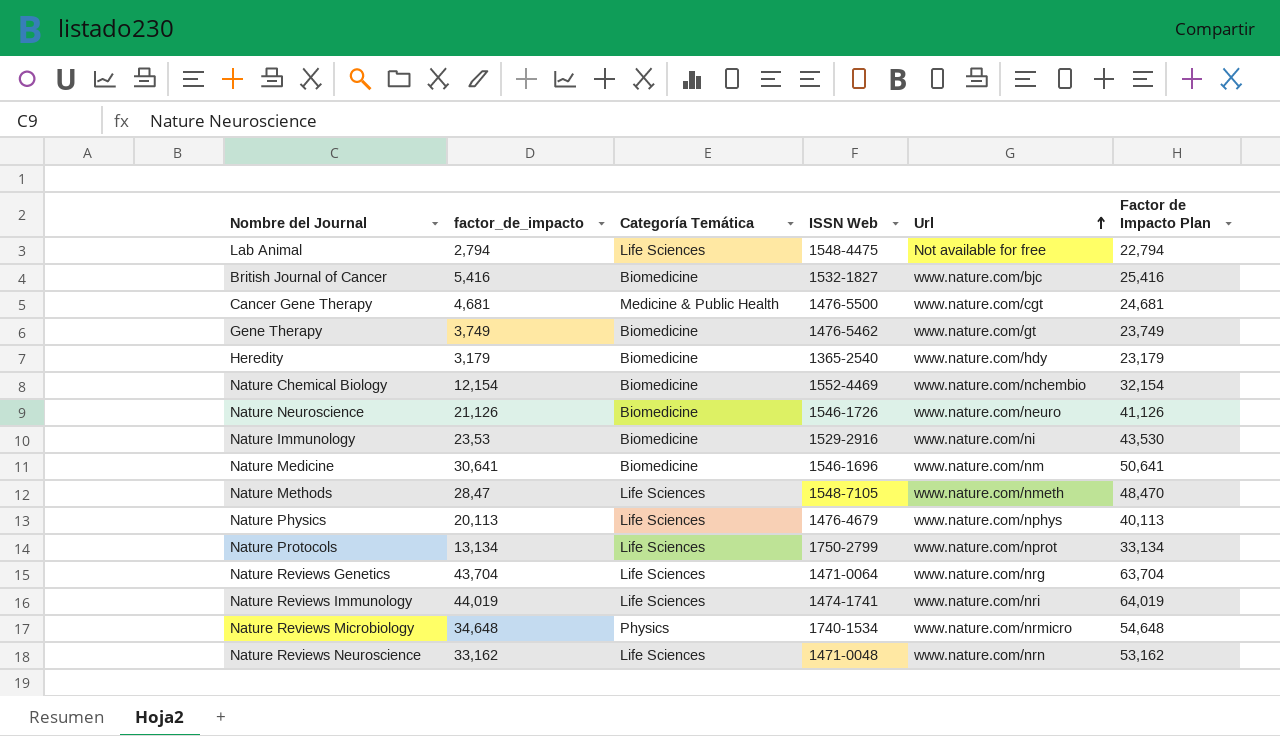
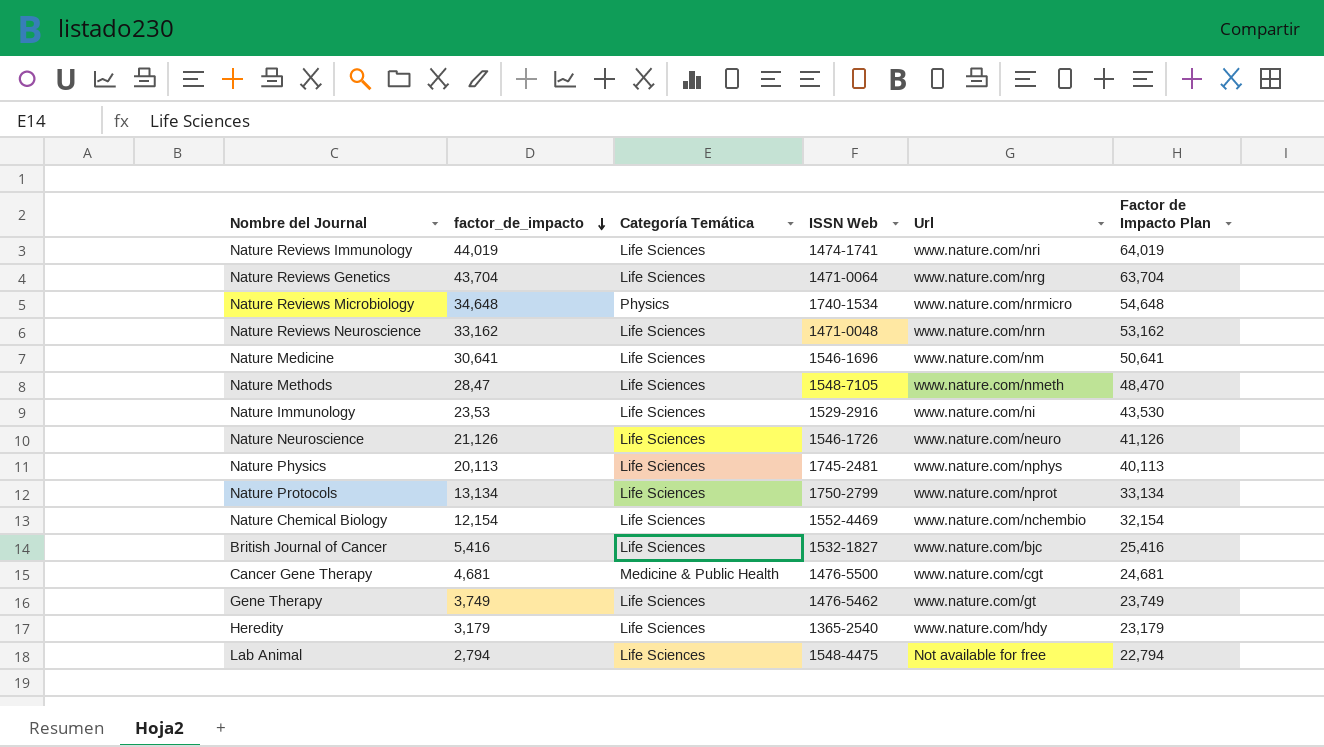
row order: Url ascending -> factor_de_impacto descending
Nature Medicine | Categoría Temática: Biomedicine -> Life Sciences
Nature Immunology | Categoría Temática: Biomedicine -> Life Sciences
Nature Neuroscience | Categoría Temática: Biomedicine -> Life Sciences
Nature Physics | ISSN Web: 1476-4679 -> 1745-2481
Nature Chemical Biology | Categoría Temática: Biomedicine -> Life Sciences
British Journal of Cancer | Categoría Temática: Biomedicine -> Life Sciences
Gene Therapy | Categoría Temática: Biomedicine -> Life Sciences
Heredity | Categoría Temática: Biomedicine -> Life Sciences

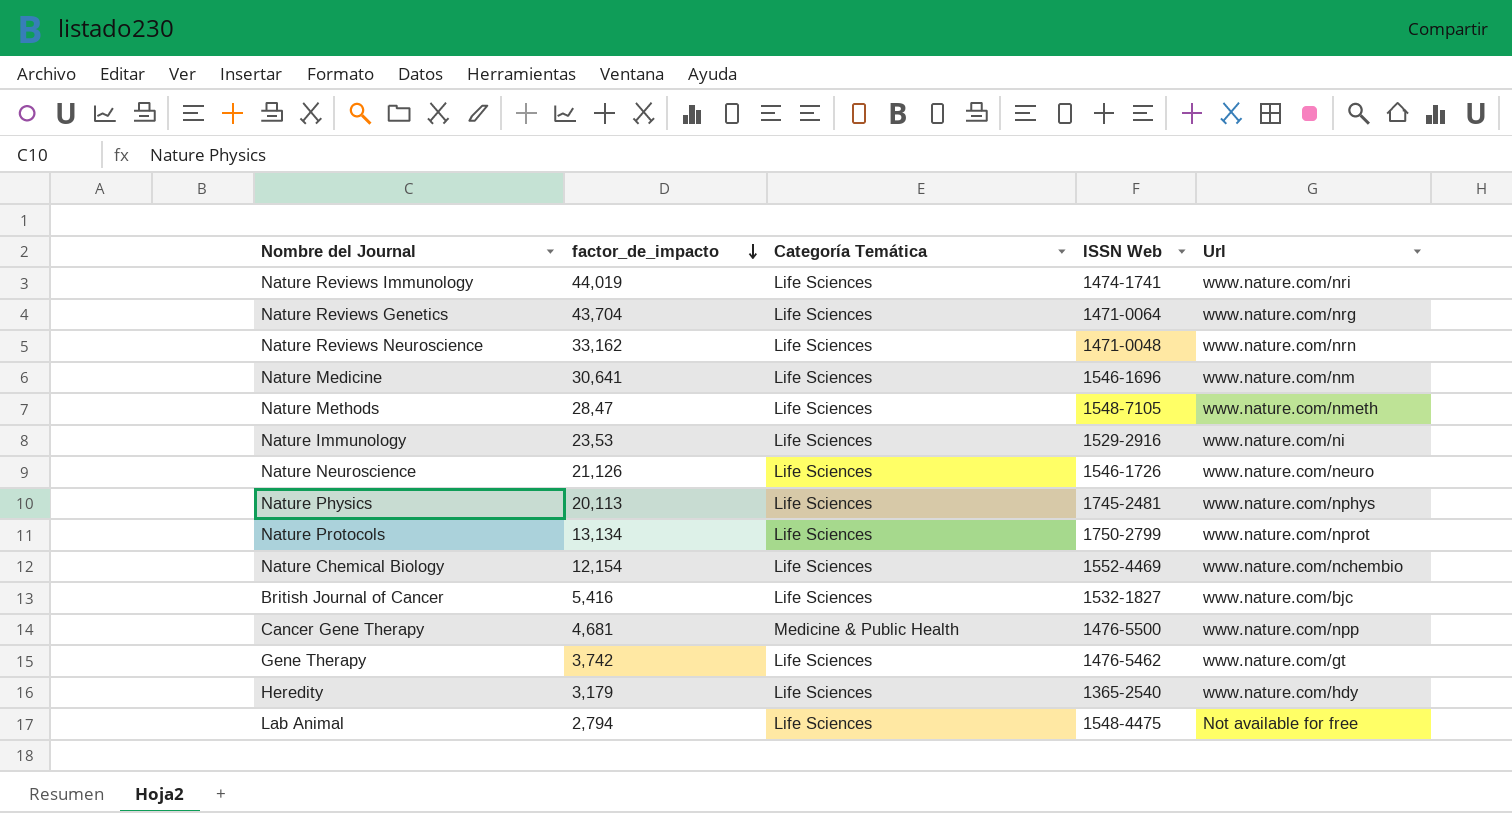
column Factor de Impacto Plan | formula: [factor_de_impacto] + 20 -> none
row Nature Reviews Microbiology: 34,648 | Physics | 1740-1534 | www.nature.com/nrmicro | 54,648 -> none
Cancer Gene Therapy | Url: www.nature.com/cgt -> www.nature.com/npp
Gene Therapy | factor_de_impacto: 3,749 -> 3,742

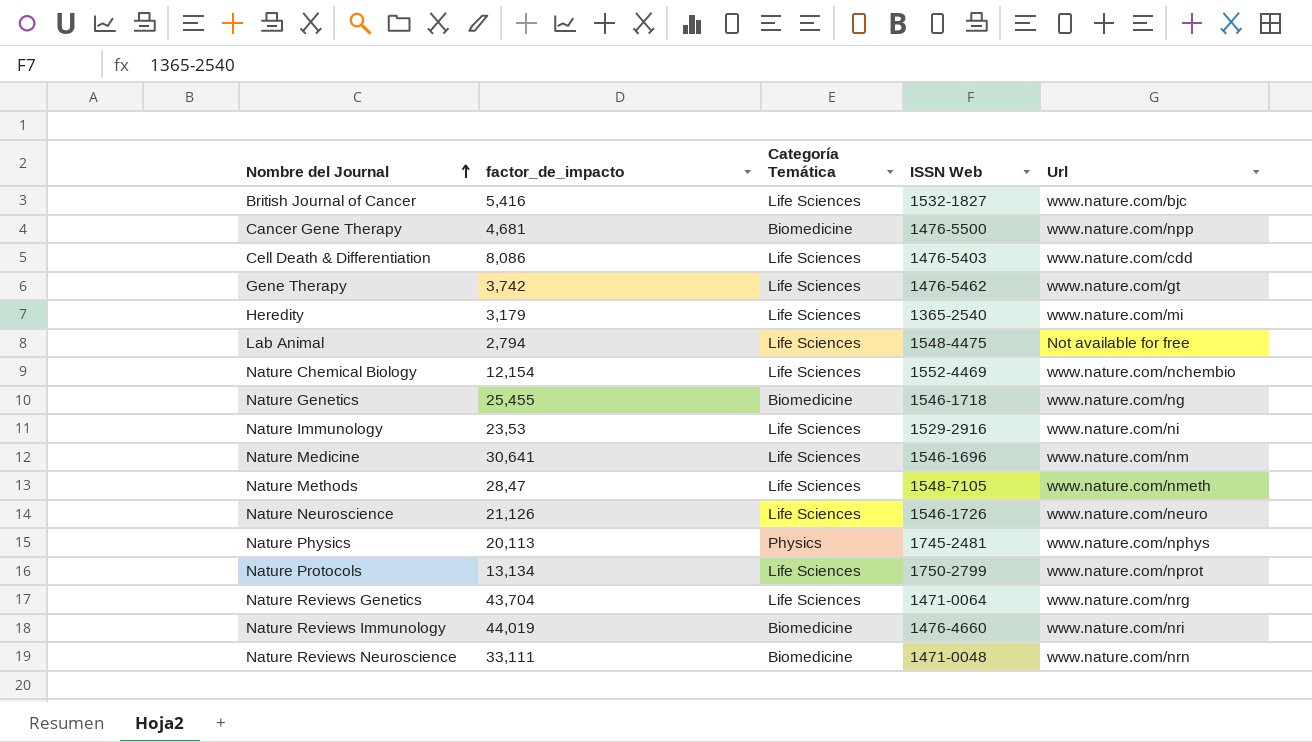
row order: factor_de_impacto descending -> Nombre del Journal ascending
Cancer Gene Therapy | Categoría Temática: Medicine & Public Health -> Biomedicine
row Cell Death & Differentiation: none -> 8,086 | Life Sciences | 1476-5403 | www.nature.com/cdd
Heredity | Url: www.nature.com/hdy -> www.nature.com/mi
row Nature Genetics: none -> 25,455 | Biomedicine | 1546-1718 | www.nature.com/ng
Nature Physics | Categoría Temática: Life Sciences -> Physics
Nature Reviews Immunology | Categoría Temática: Life Sciences -> Biomedicine
Nature Reviews Immunology | ISSN Web: 1474-1741 -> 1476-4660
Nature Reviews Neuroscience | factor_de_impacto: 33,162 -> 33,111
Nature Reviews Neuroscience | Categoría Temática: Life Sciences -> Biomedicine

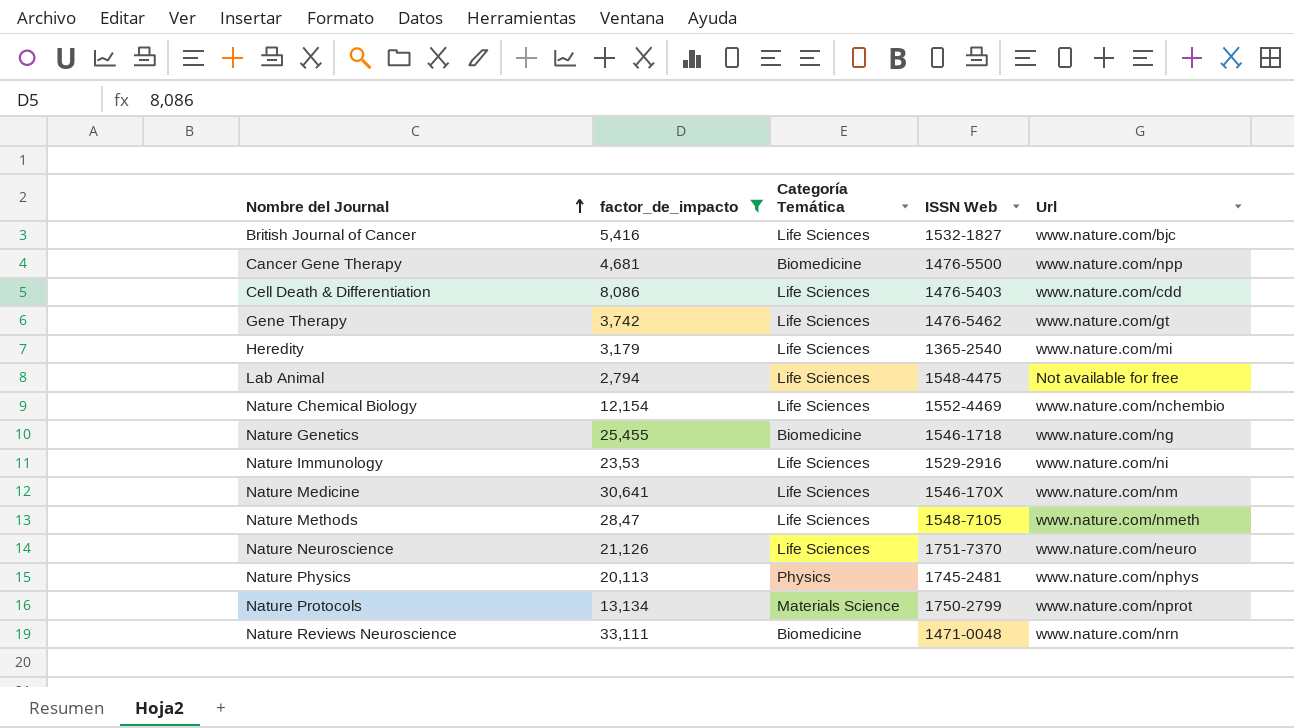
filter: none -> factor_de_impacto <= 33,111
Nature Medicine | ISSN Web: 1546-1696 -> 1546-170X
Nature Neuroscience | ISSN Web: 1546-1726 -> 1751-7370
Nature Protocols | Categoría Temática: Life Sciences -> Materials Science

